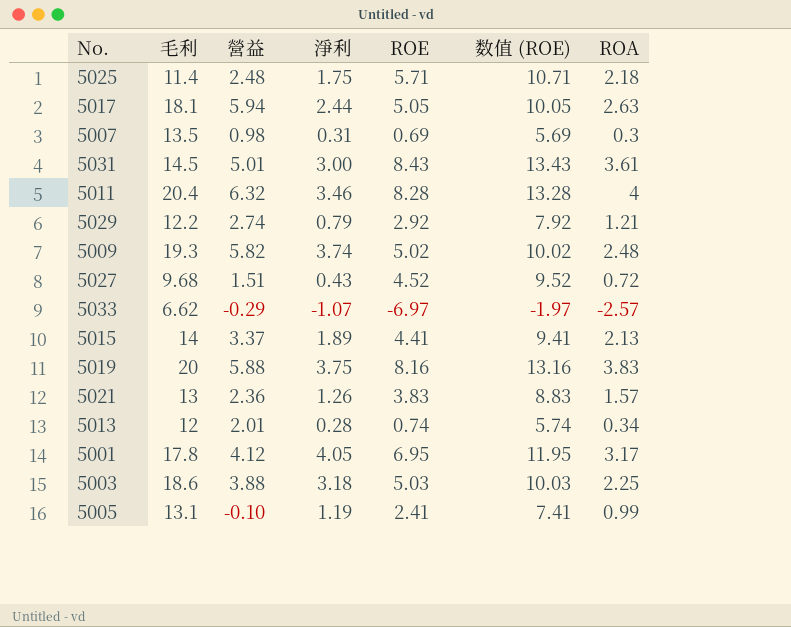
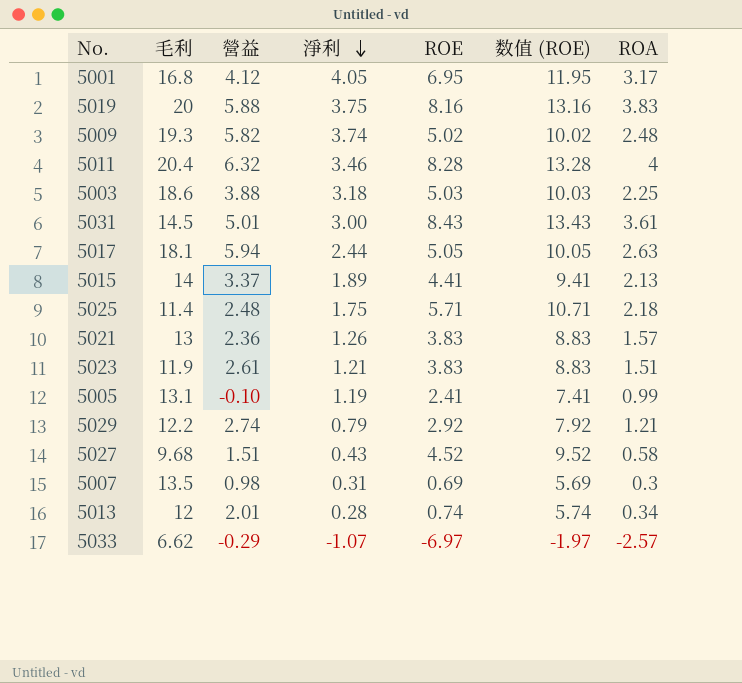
row order: none -> 淨利 descending
5001 | 毛利: 17.8 -> 16.8
row 5023: none -> 11.9 | 2.61 | 1.21 | 3.83 | 8.83 | 1.51
5027 | ROA: 0.72 -> 0.58

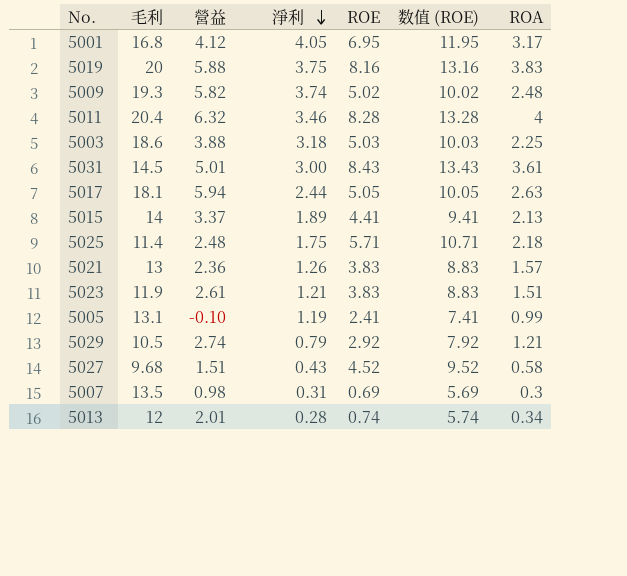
row 5033: 6.62 | -0.29 | -1.07 | -6.97 | -1.97 | -2.57 -> none
5029 | 毛利: 12.2 -> 10.5

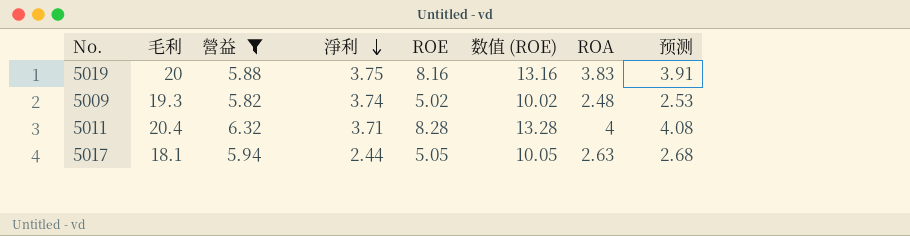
filter: none -> 營益 >= 5.82
column 预测 | formula: none -> [ROA] * 1.02
5011 | 淨利: 3.46 -> 3.71

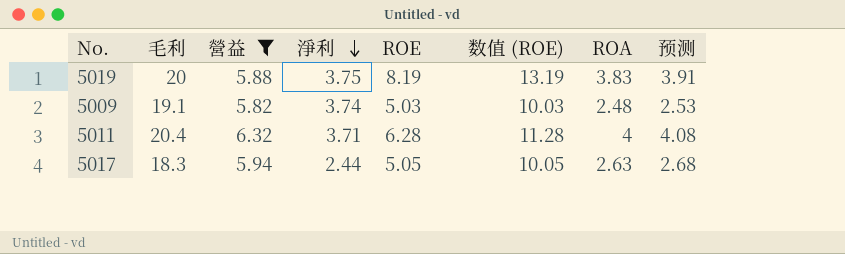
5019 | ROE: 8.16 -> 8.19
5019 | 数值 (ROE): 13.16 -> 13.19
5009 | 毛利: 19.3 -> 19.1
5009 | ROE: 5.02 -> 5.03
5009 | 数值 (ROE): 10.02 -> 10.03
5011 | ROE: 8.28 -> 6.28
5011 | 数值 (ROE): 13.28 -> 11.28
5017 | 毛利: 18.1 -> 18.3

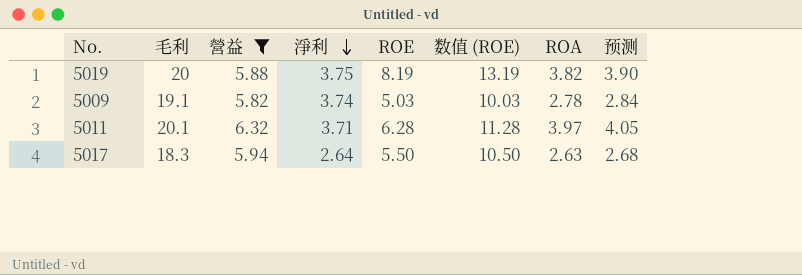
5019 | ROA: 3.83 -> 3.82
5019 | 预测: 3.91 -> 3.90
5009 | ROA: 2.48 -> 2.78
5009 | 预测: 2.53 -> 2.84
5011 | 毛利: 20.4 -> 20.1
5011 | ROA: 4 -> 3.97
5011 | 预测: 4.08 -> 4.05
5017 | 淨利: 2.44 -> 2.64
5017 | ROE: 5.05 -> 5.50
5017 | 数值 (ROE): 10.05 -> 10.50

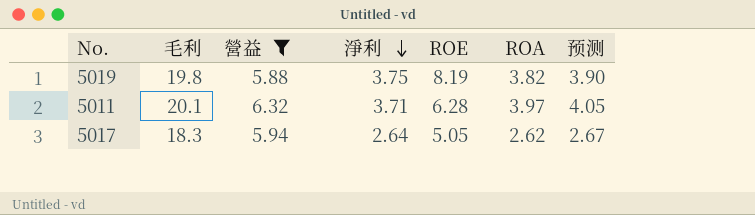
column 数值 (ROE) | formula: [ROE] + 5 -> none
row 5009: 19.1 | 5.82 | 3.74 | 5.03 | 10.03 | 2.78 | 2.84 -> none
5019 | 毛利: 20 -> 19.8
5017 | ROE: 5.50 -> 5.05
5017 | ROA: 2.63 -> 2.62
5017 | 预测: 2.68 -> 2.67

